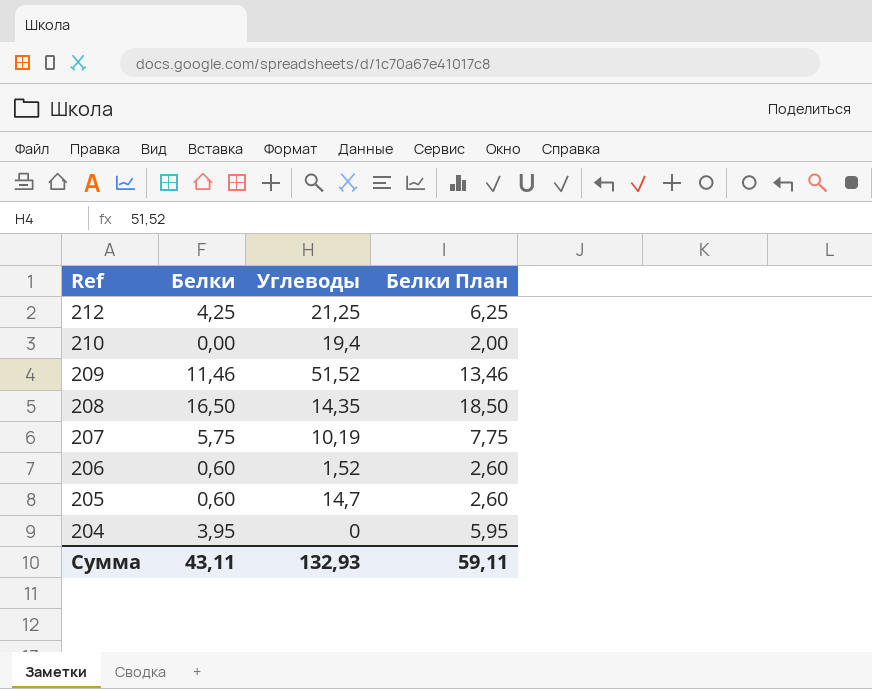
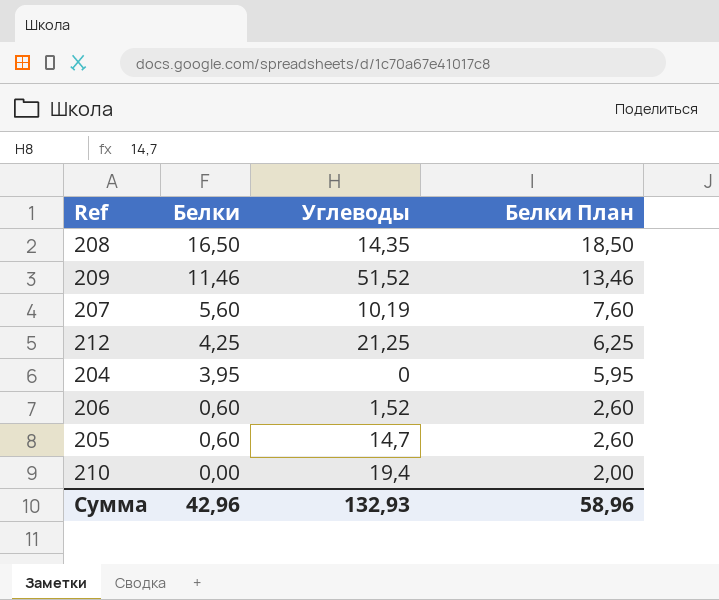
row order: Ref descending -> Белки descending
207 | Белки: 5,75 -> 5,60
207 | Белки План: 7,75 -> 7,60
Сумма | Белки: 43,11 -> 42,96
Сумма | Белки План: 59,11 -> 58,96

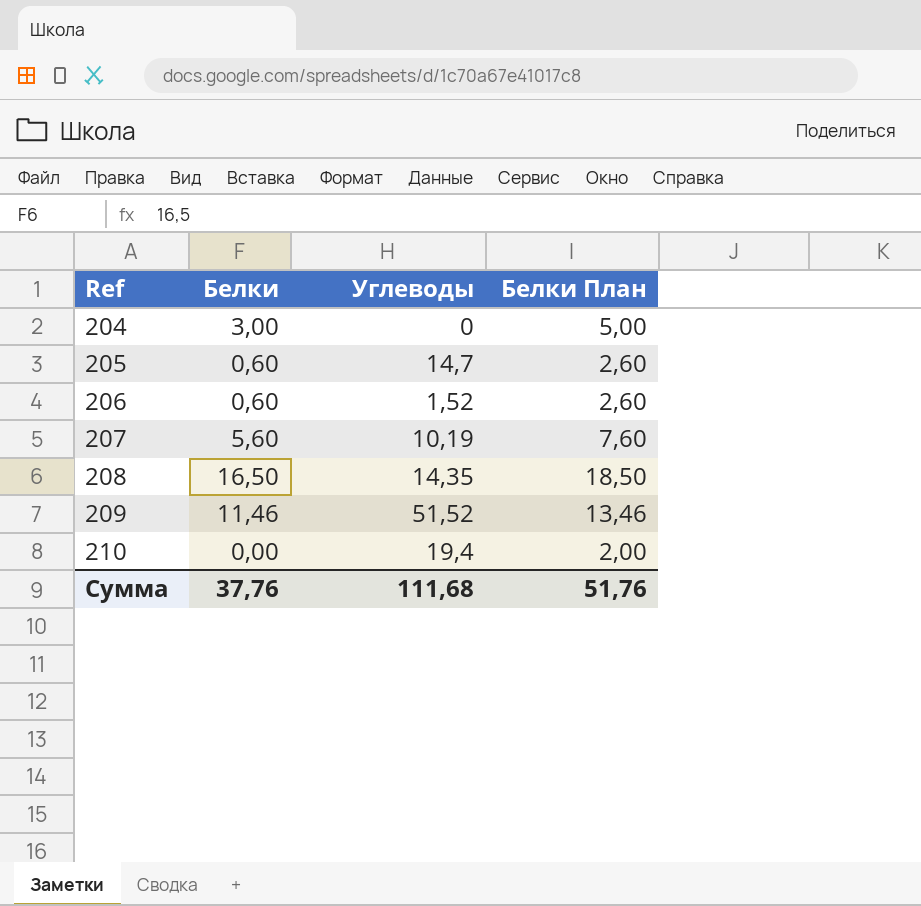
row order: Белки descending -> Ref ascending
row 212: 4,25 | 21,25 | 6,25 -> none
204 | Белки: 3,95 -> 3,00
204 | Белки План: 5,95 -> 5,00
Сумма | Белки: 42,96 -> 37,76
Сумма | Углеводы: 132,93 -> 111,68
Сумма | Белки План: 58,96 -> 51,76

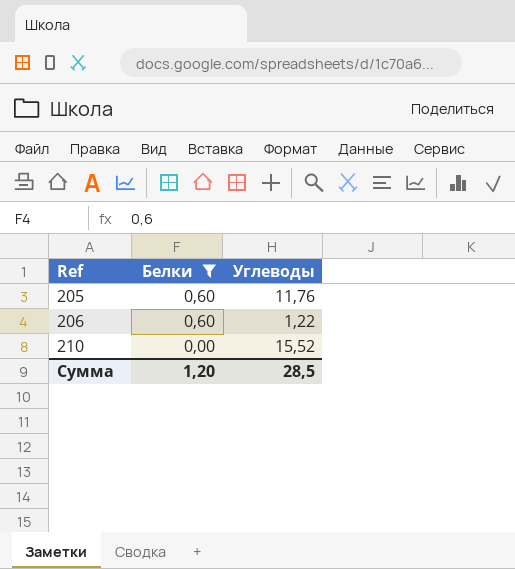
filter: none -> Белки <= 0,60
column Белки План | formula: [Белки] + 2 -> none
205 | Углеводы: 14,7 -> 11,76
206 | Углеводы: 1,52 -> 1,22
210 | Углеводы: 19,4 -> 15,52
Сумма | Белки: 37,76 -> 1,20
Сумма | Углеводы: 111,68 -> 28,5

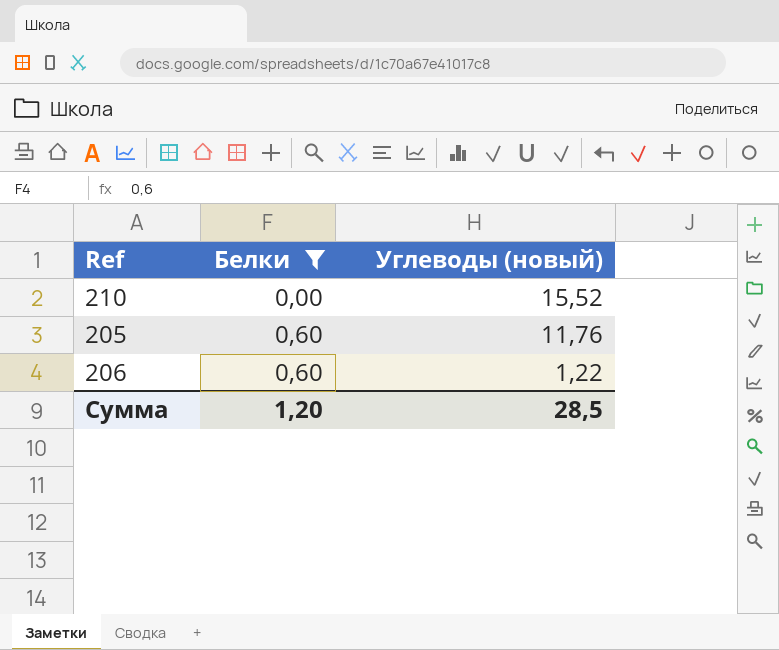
row order: Ref ascending -> Белки ascending
column name: Углеводы -> Углеводы (новый)

